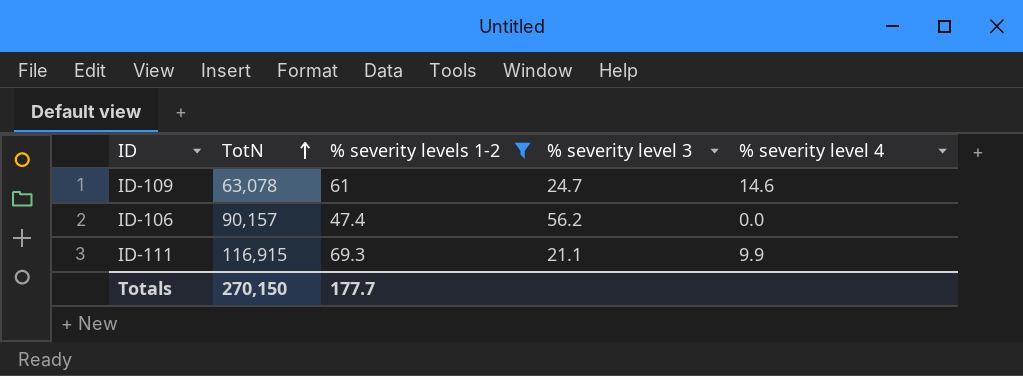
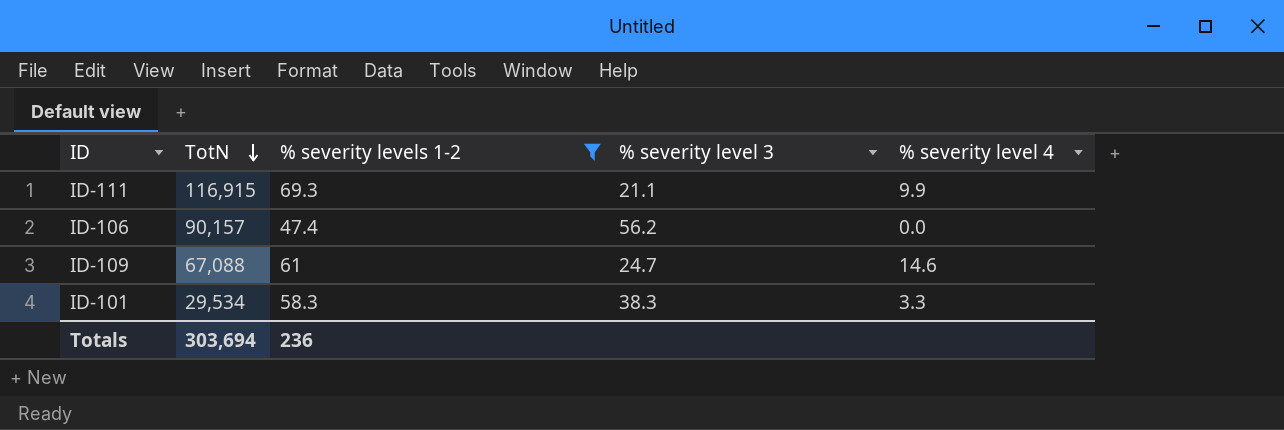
row order: TotN ascending -> TotN descending
ID-109 | TotN: 63,078 -> 67,088
row ID-101: none -> 29,534 | 58.3 | 38.3 | 3.3
Totals | TotN: 270,150 -> 303,694
Totals | % severity levels 1-2: 177.7 -> 236

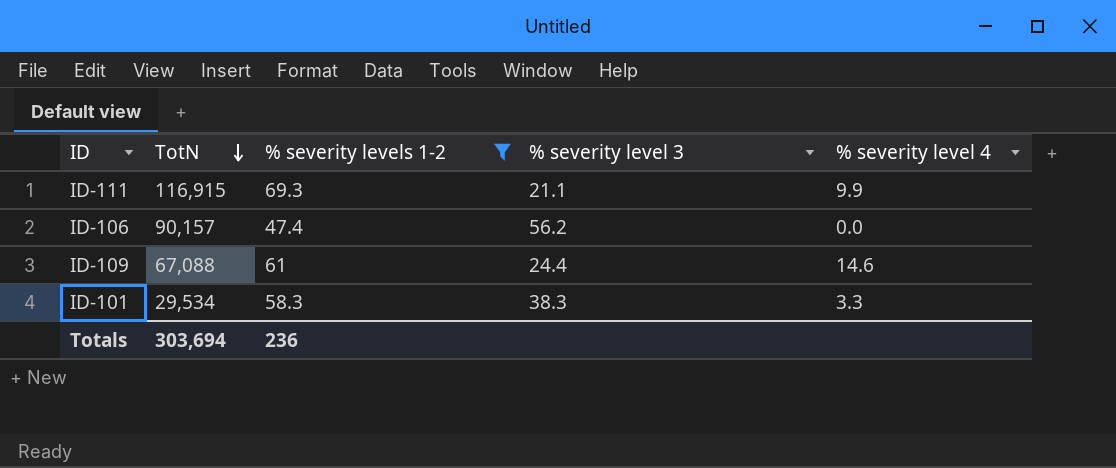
ID-109 | % severity level 3: 24.7 -> 24.4

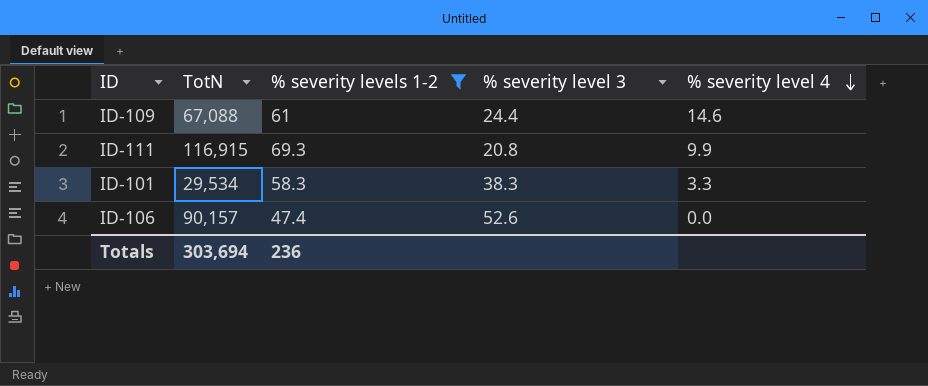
row order: TotN descending -> % severity level 4 descending
ID-111 | % severity level 3: 21.1 -> 20.8
ID-106 | % severity level 3: 56.2 -> 52.6

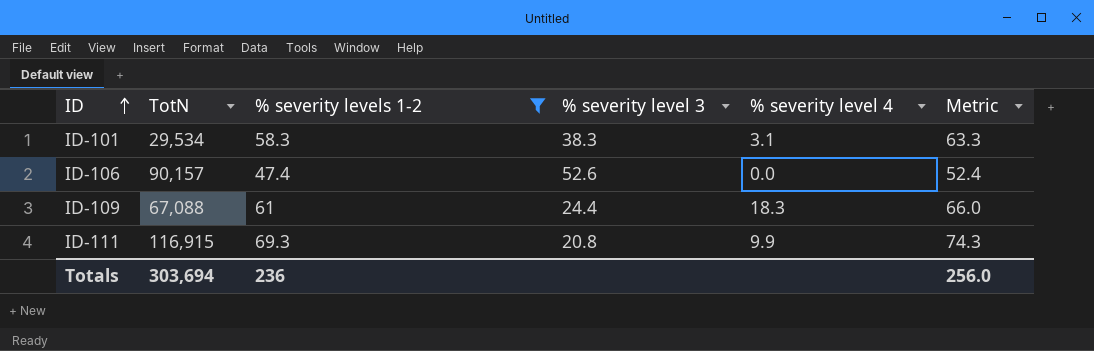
row order: % severity level 4 descending -> ID ascending
column Metric | formula: none -> [% severity levels 1-2] + 5
ID-101 | % severity level 4: 3.3 -> 3.1
ID-109 | % severity level 4: 14.6 -> 18.3

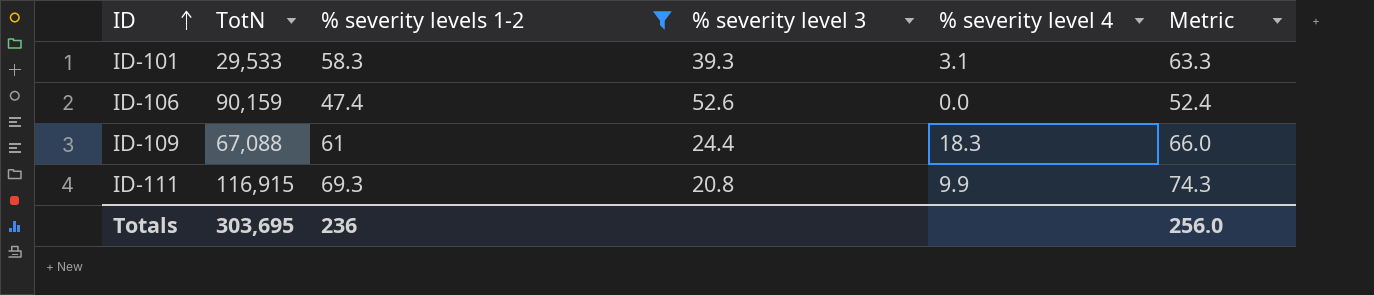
ID-101 | TotN: 29,534 -> 29,533
ID-101 | % severity level 3: 38.3 -> 39.3
ID-106 | TotN: 90,157 -> 90,159
Totals | TotN: 303,694 -> 303,695

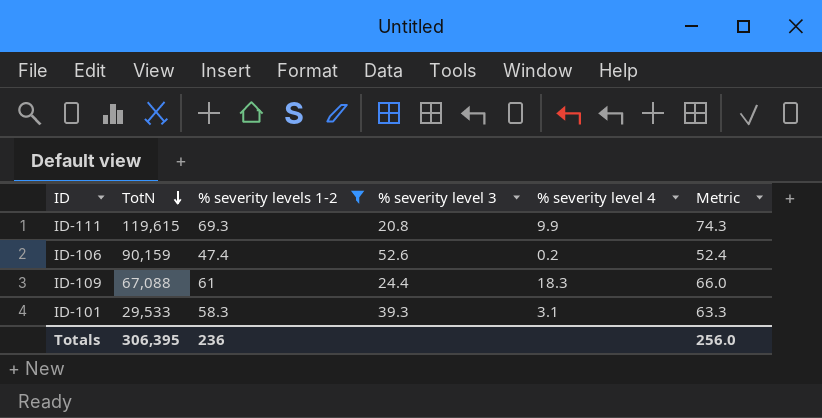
row order: ID ascending -> TotN descending
ID-111 | TotN: 116,915 -> 119,615
ID-106 | % severity level 4: 0.0 -> 0.2
Totals | TotN: 303,695 -> 306,395

